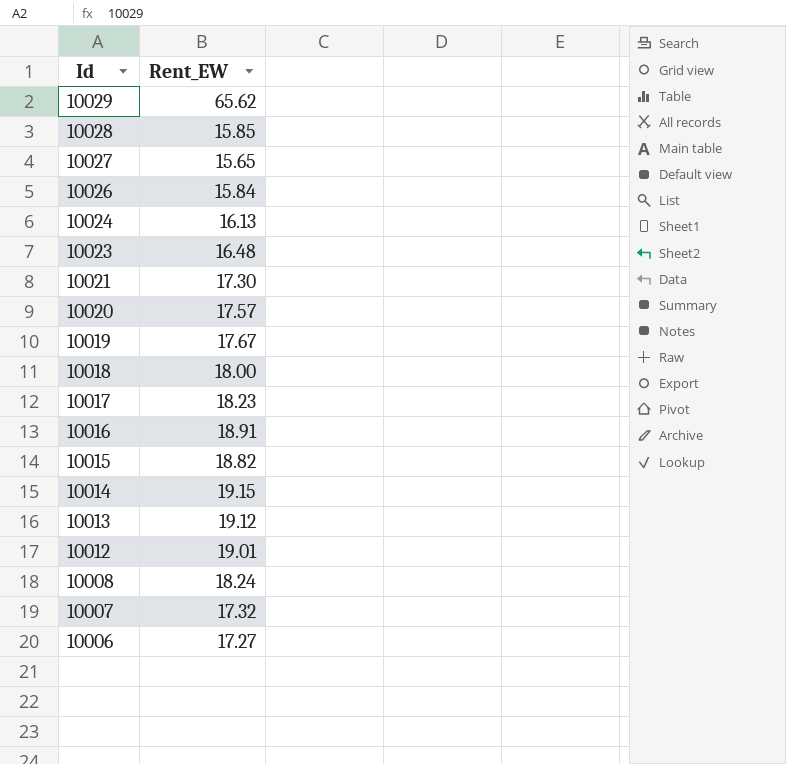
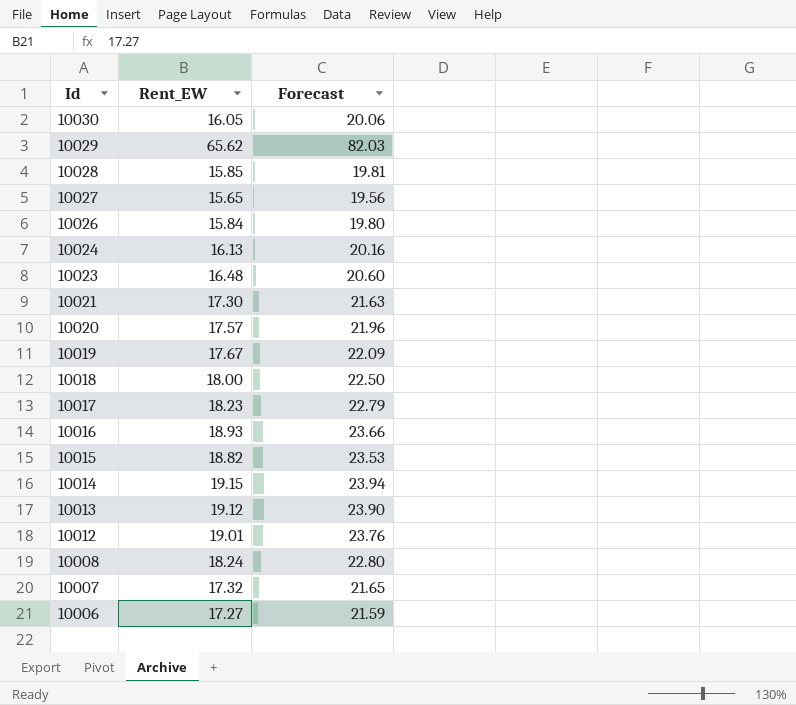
column Forecast | formula: none -> [Rent_EW] * 1.25
row 10030: none -> 16.05 | 20.06
10016 | Rent_EW: 18.91 -> 18.93

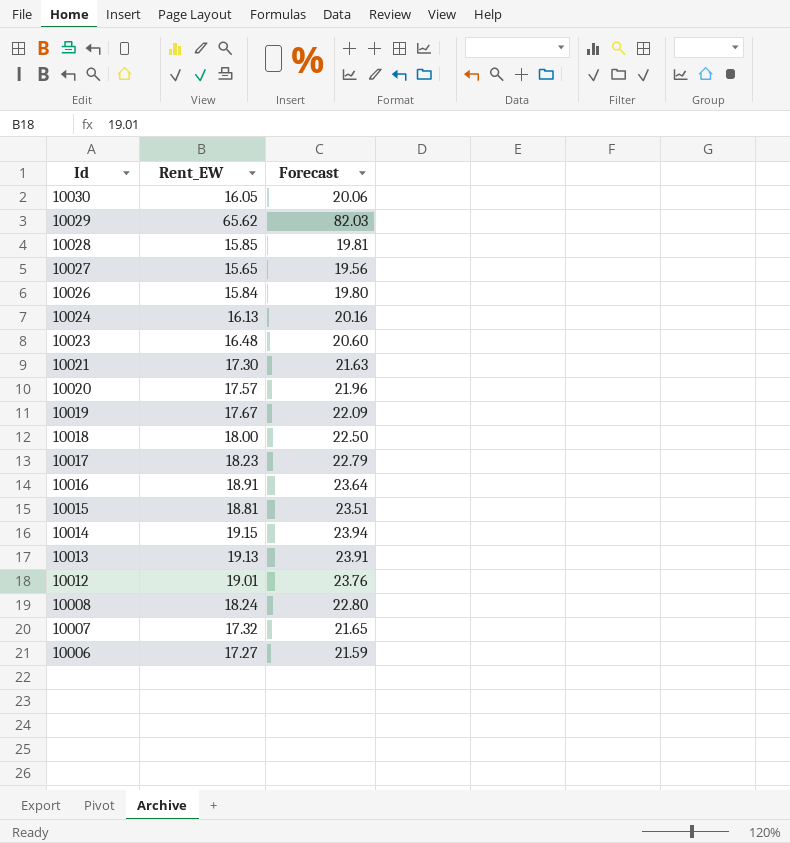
10016 | Rent_EW: 18.93 -> 18.91
10016 | Forecast: 23.66 -> 23.64
10015 | Rent_EW: 18.82 -> 18.81
10015 | Forecast: 23.53 -> 23.51
10013 | Rent_EW: 19.12 -> 19.13
10013 | Forecast: 23.90 -> 23.91

